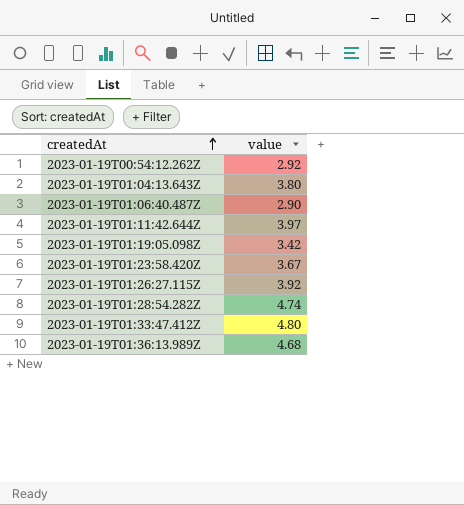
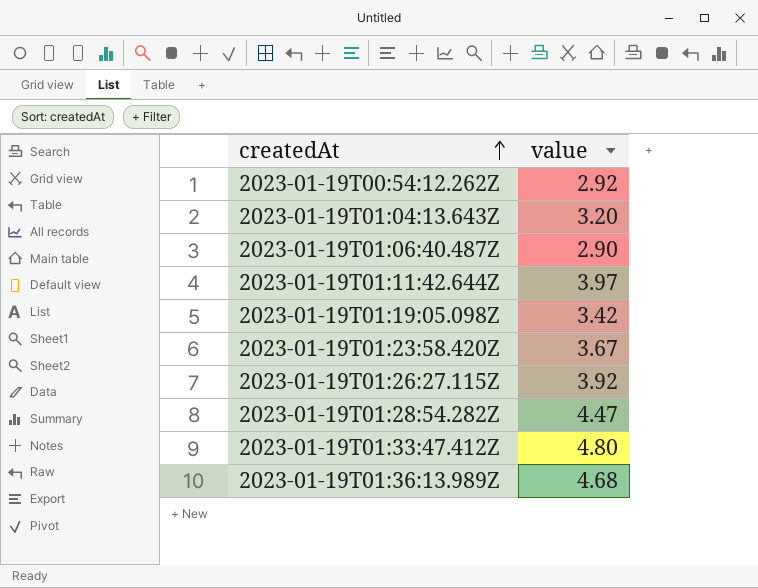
2023-01-19T01:04:13.643Z | value: 3.80 -> 3.20
2023-01-19T01:28:54.282Z | value: 4.74 -> 4.47

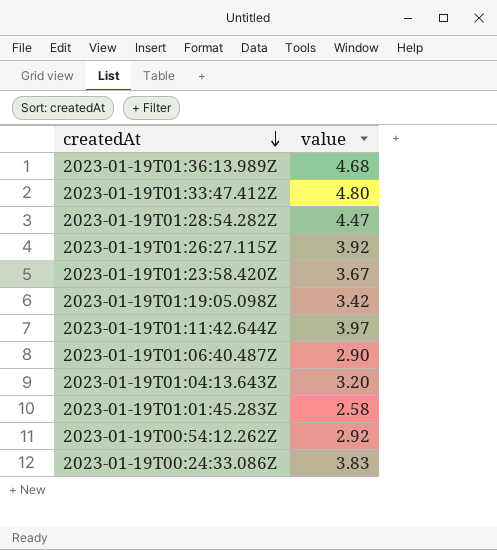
row order: createdAt ascending -> createdAt descending
row 2023-01-19T01:01:45.283Z: none -> 2.58
row 2023-01-19T00:24:33.086Z: none -> 3.83

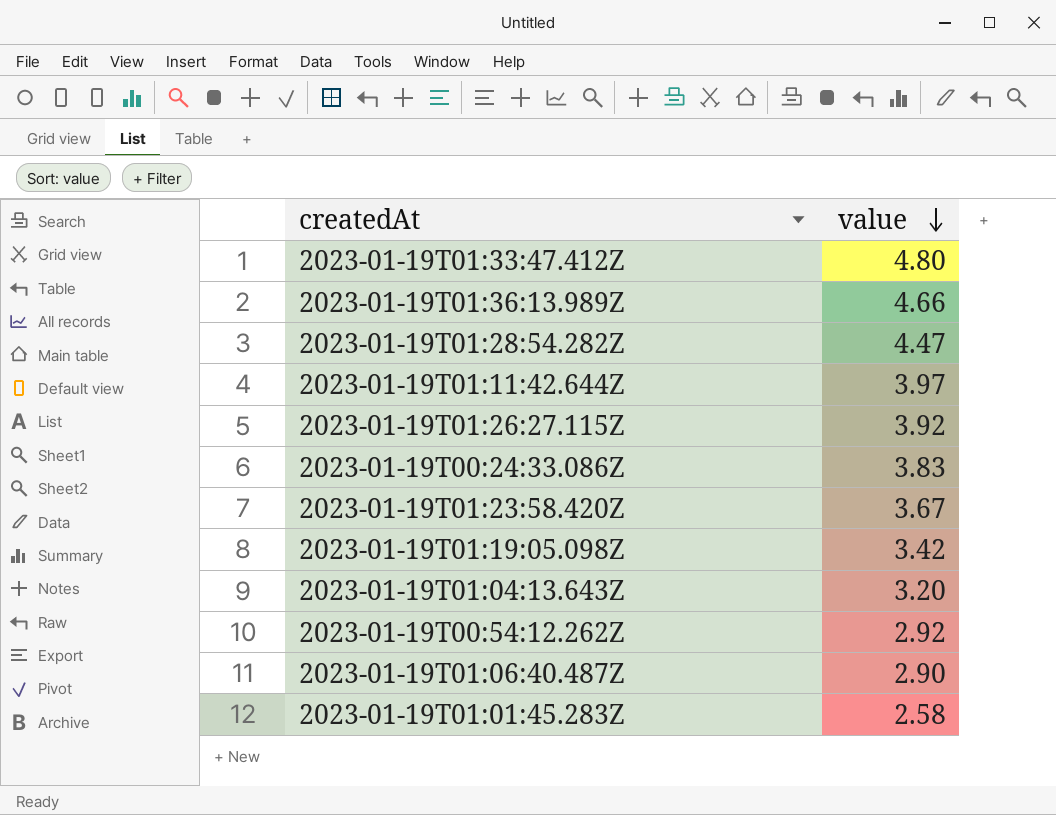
row order: createdAt descending -> value descending
2023-01-19T01:36:13.989Z | value: 4.68 -> 4.66

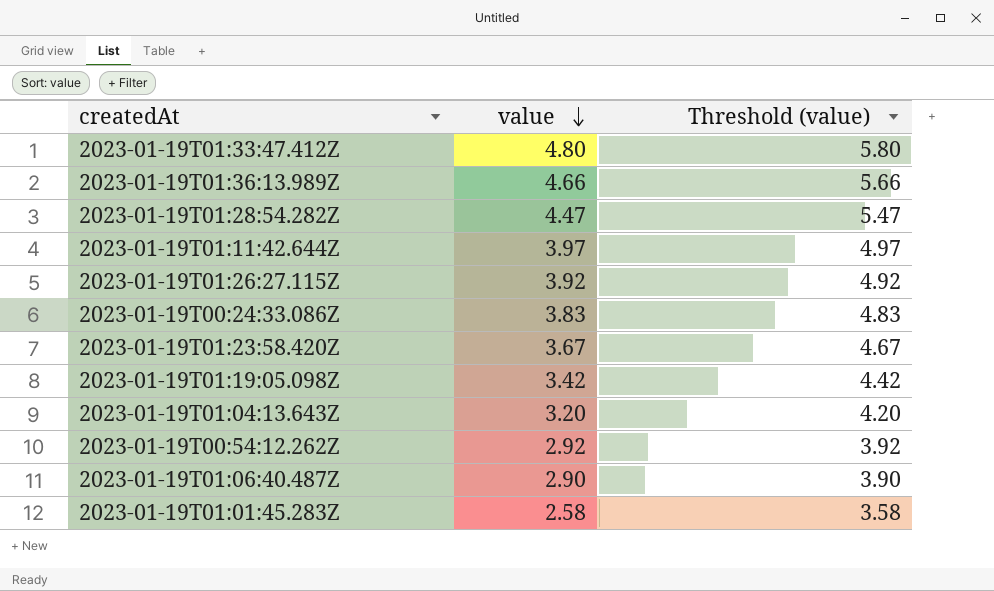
column Threshold (value) | formula: none -> [value] + 1

